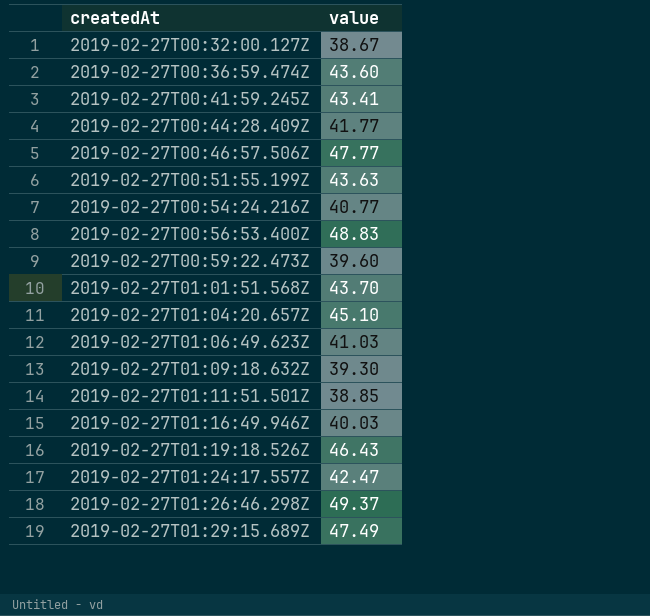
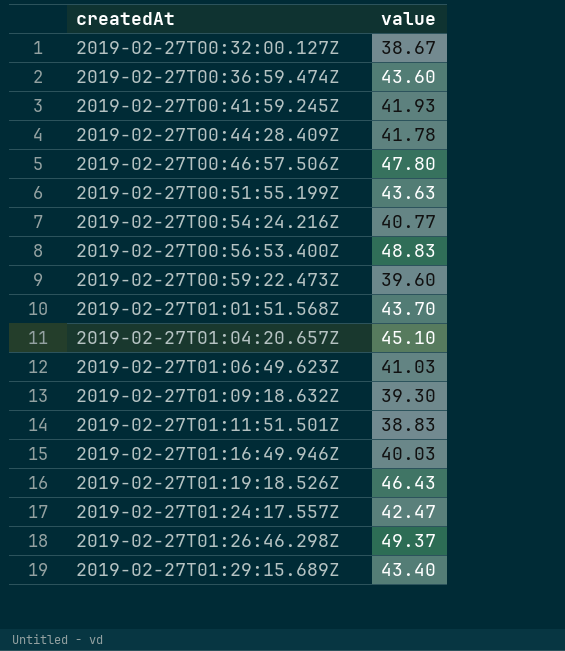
2019-02-27T00:41:59.245Z | value: 43.41 -> 41.93
2019-02-27T00:44:28.409Z | value: 41.77 -> 41.78
2019-02-27T00:46:57.506Z | value: 47.77 -> 47.80
2019-02-27T01:11:51.501Z | value: 38.85 -> 38.83
2019-02-27T01:29:15.689Z | value: 47.49 -> 43.40

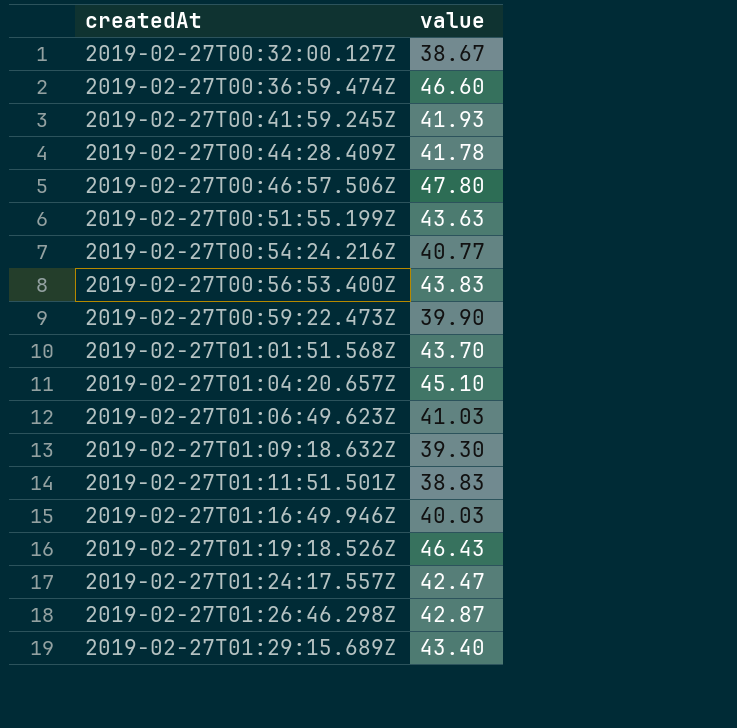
2019-02-27T00:36:59.474Z | value: 43.60 -> 46.60
2019-02-27T00:56:53.400Z | value: 48.83 -> 43.83
2019-02-27T00:59:22.473Z | value: 39.60 -> 39.90
2019-02-27T01:26:46.298Z | value: 49.37 -> 42.87

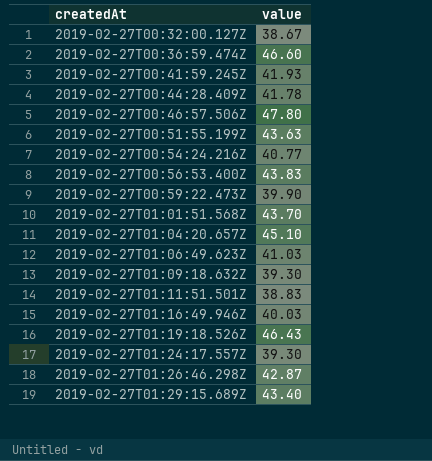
2019-02-27T01:24:17.557Z | value: 42.47 -> 39.30

